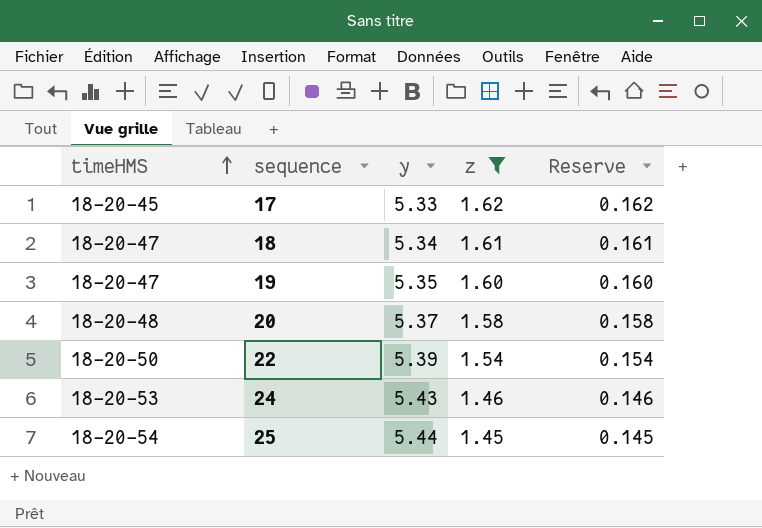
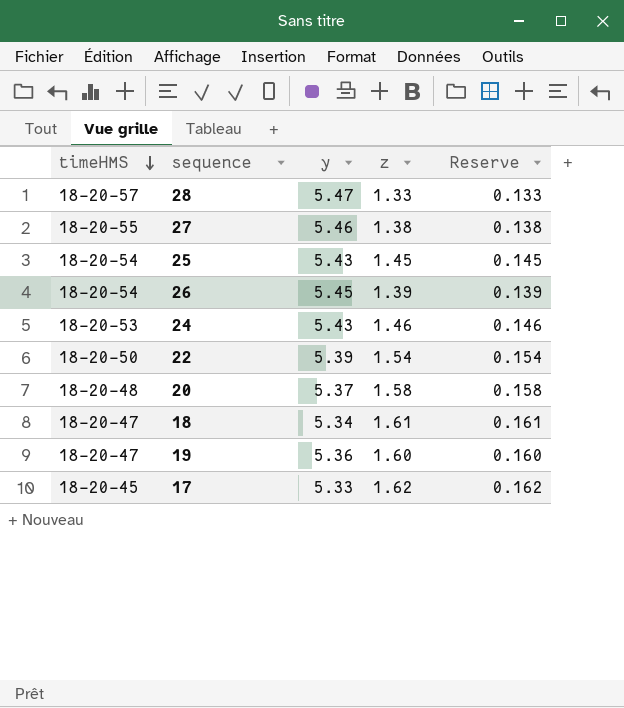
filter: z >= 1.45 -> none
row order: timeHMS ascending -> timeHMS descending
25 | y: 5.44 -> 5.43
19 | y: 5.35 -> 5.36

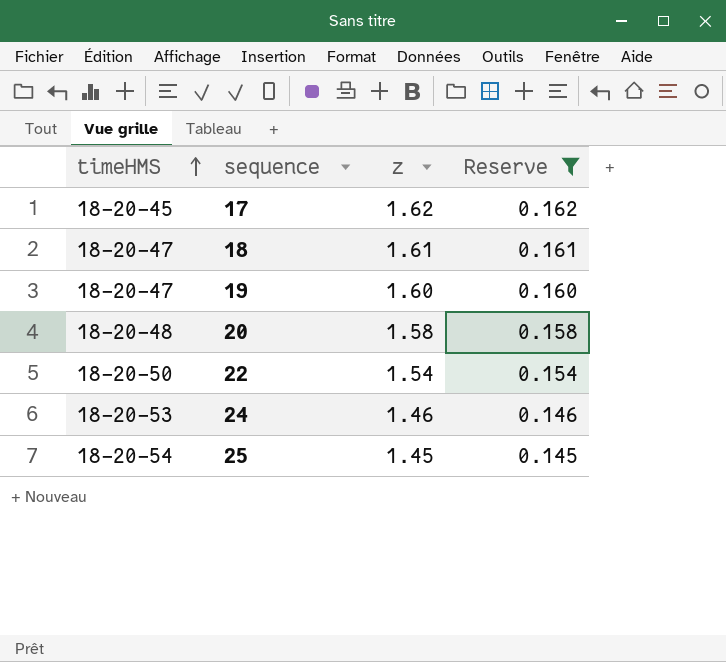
filter: none -> Reserve >= 0.145
row order: timeHMS descending -> timeHMS ascending
column y | position: 3 -> none

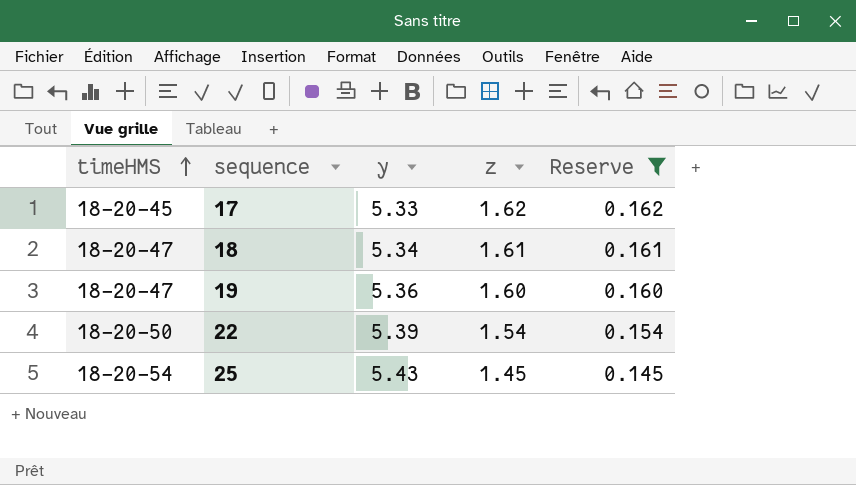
column y | position: none -> 3
row 20: 18-20-48 | 1.58 | 0.158 -> none
row 24: 18-20-53 | 1.46 | 0.146 -> none

